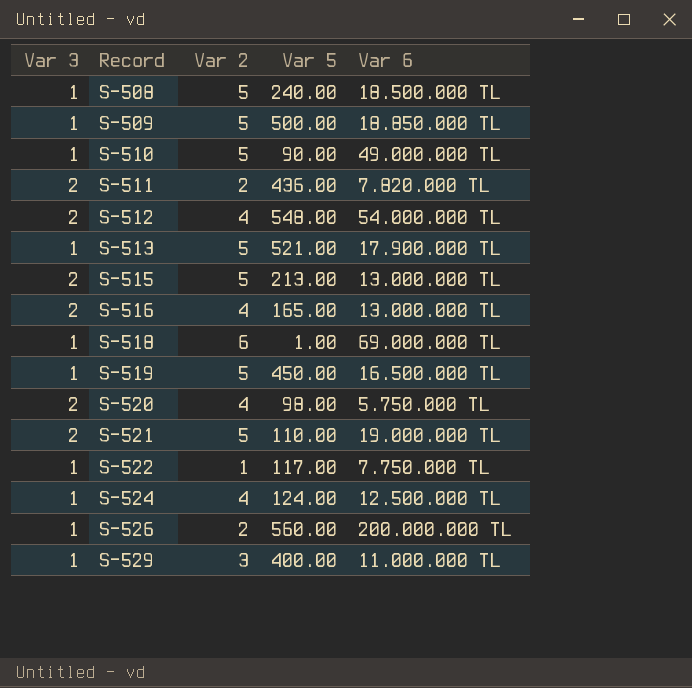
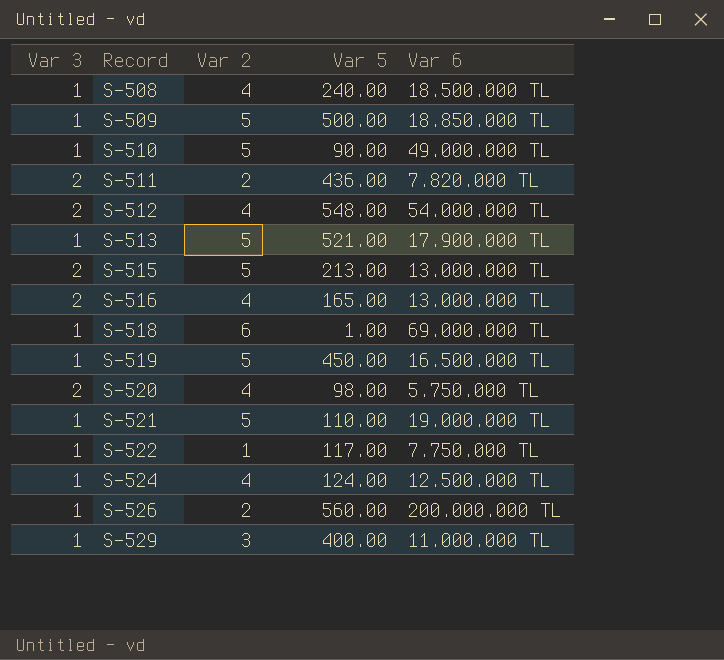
S-508 | Var 2: 5 -> 4
S-521 | Var 3: 2 -> 1

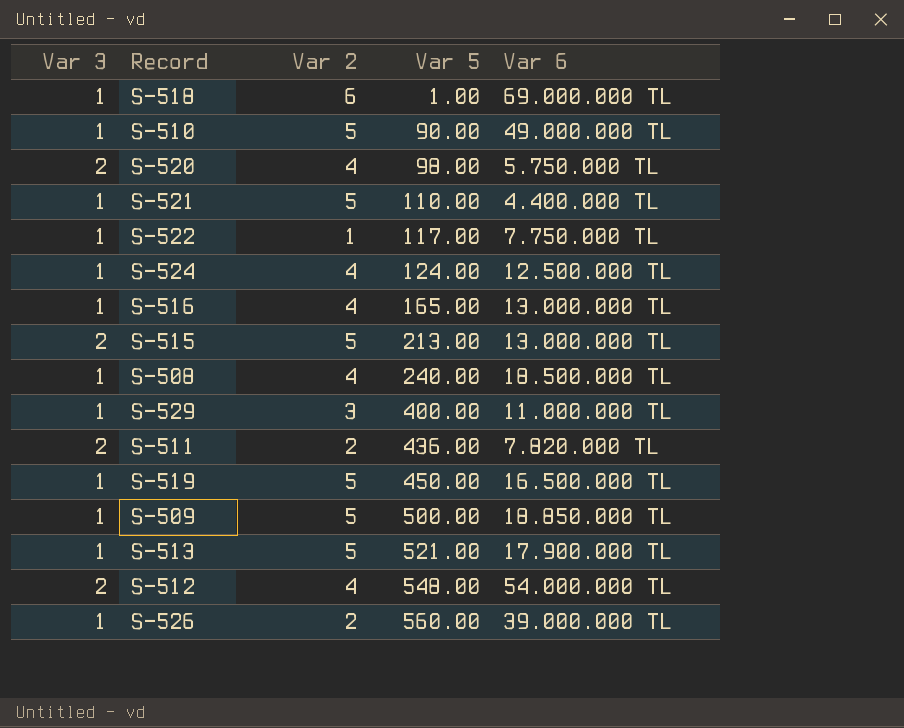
row order: Record ascending -> Var 5 ascending
S-521 | Var 6: 19.000.000 TL -> 4.400.000 TL
S-516 | Var 3: 2 -> 1
S-526 | Var 6: 200.000.000 TL -> 39.000.000 TL

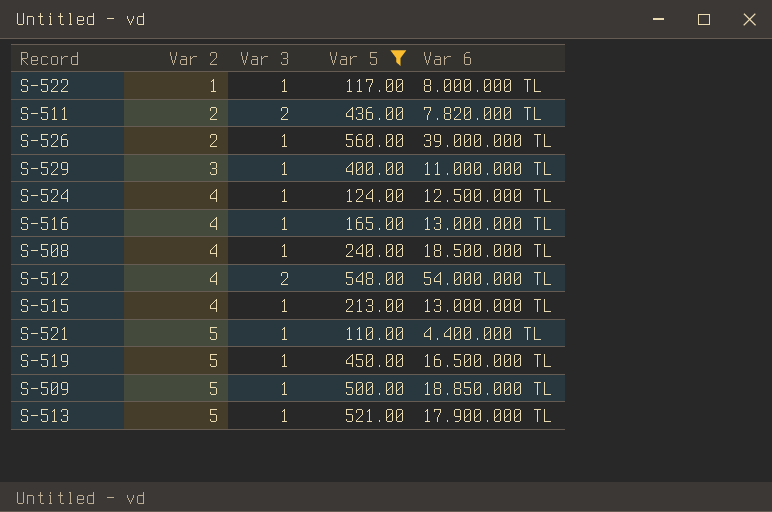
filter: none -> Var 5 >= 110.00
row order: Var 5 ascending -> Var 2 ascending
column Var 3 | position: 1 -> 3
S-522 | Var 6: 7.750.000 TL -> 8.000.000 TL
S-515 | Var 2: 5 -> 4
S-515 | Var 3: 2 -> 1

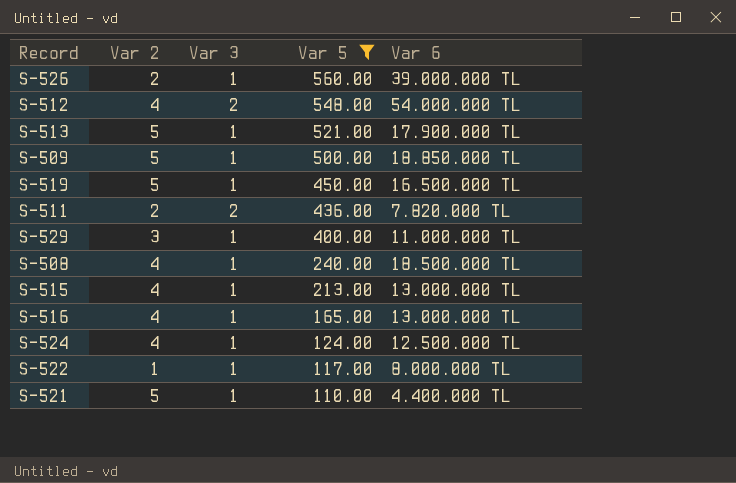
row order: Var 2 ascending -> Var 5 descending

